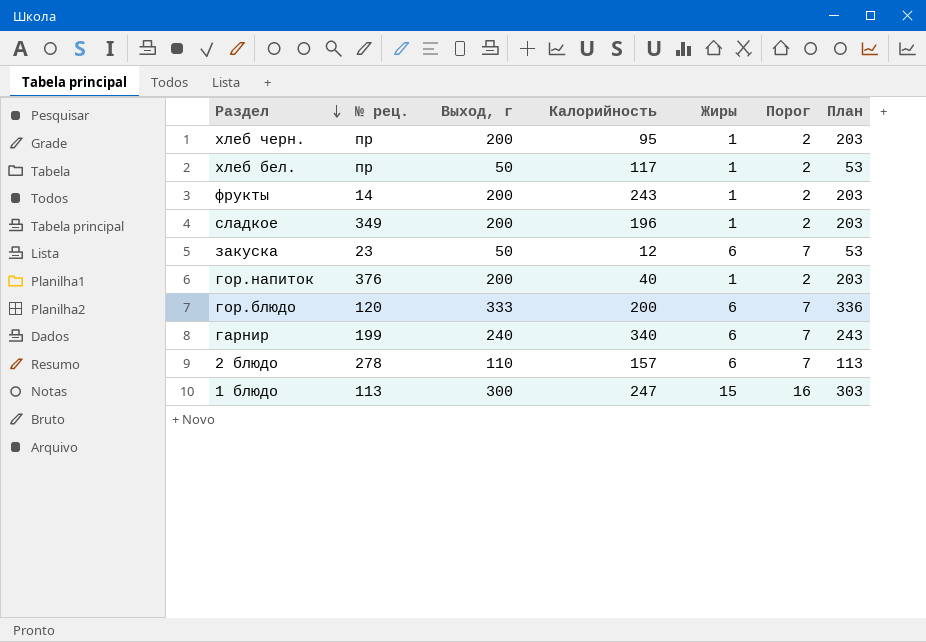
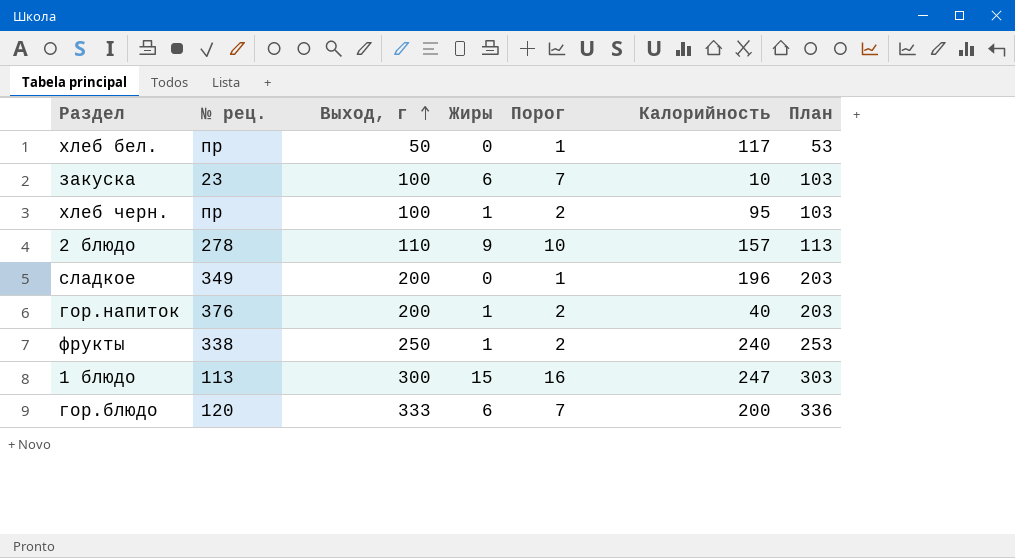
row order: Раздел descending -> Выход, г ascending
column Калорийность | position: 4 -> 6
row гарнир: 199 | 240 | 340 | 6 | 7 | 243 -> none
хлеб бел. | Жиры: 1 -> 0
хлеб бел. | Порог: 2 -> 1
закуска | Выход, г: 50 -> 100
закуска | Калорийность: 12 -> 10
закуска | План: 53 -> 103
хлеб черн. | Выход, г: 200 -> 100
хлеб черн. | План: 203 -> 103
2 блюдо | Жиры: 6 -> 9
2 блюдо | Порог: 7 -> 10
сладкое | Жиры: 1 -> 0
сладкое | Порог: 2 -> 1
фрукты | № рец.: 14 -> 338
фрукты | Выход, г: 200 -> 250
фрукты | Калорийность: 243 -> 240
фрукты | План: 203 -> 253

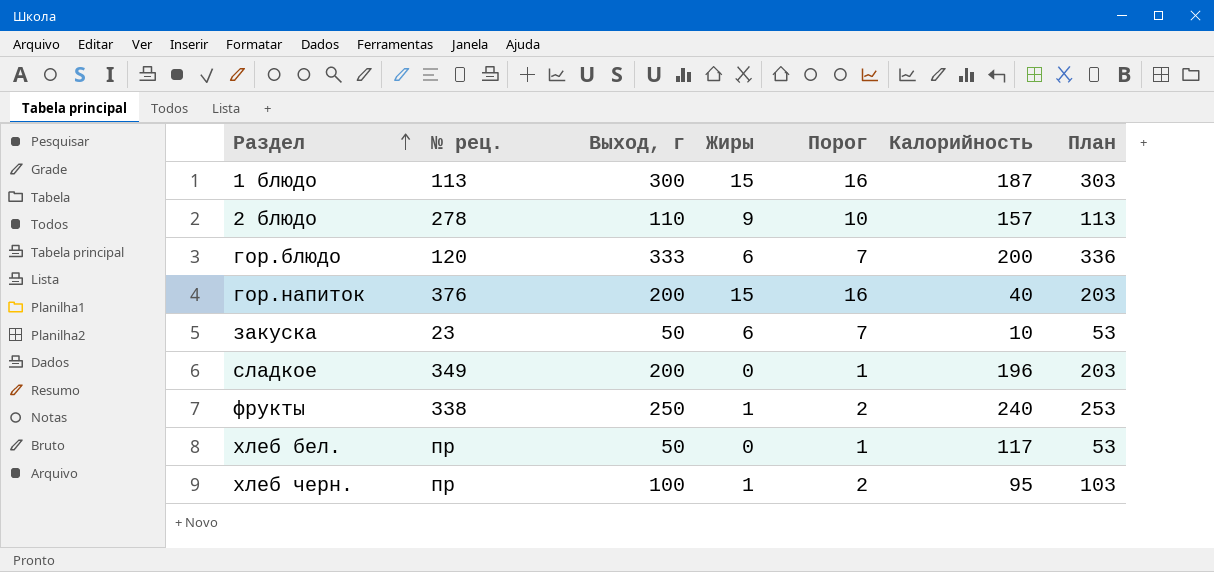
row order: Выход, г ascending -> Раздел ascending
1 блюдо | Калорийность: 247 -> 187
гор.напиток | Жиры: 1 -> 15
гор.напиток | Порог: 2 -> 16
закуска | Выход, г: 100 -> 50
закуска | План: 103 -> 53

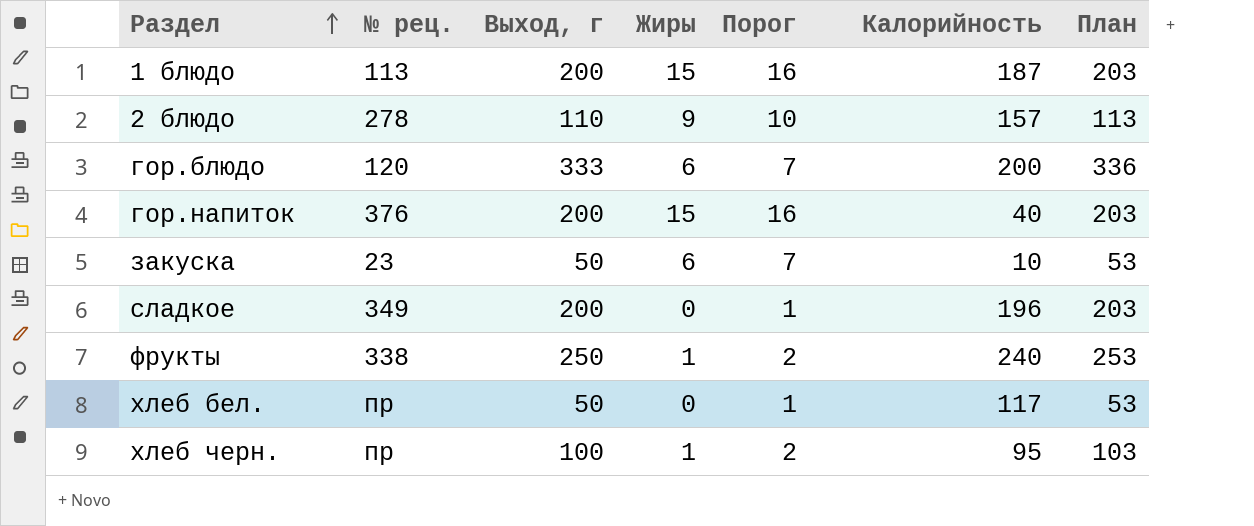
1 блюдо | Выход, г: 300 -> 200
1 блюдо | План: 303 -> 203

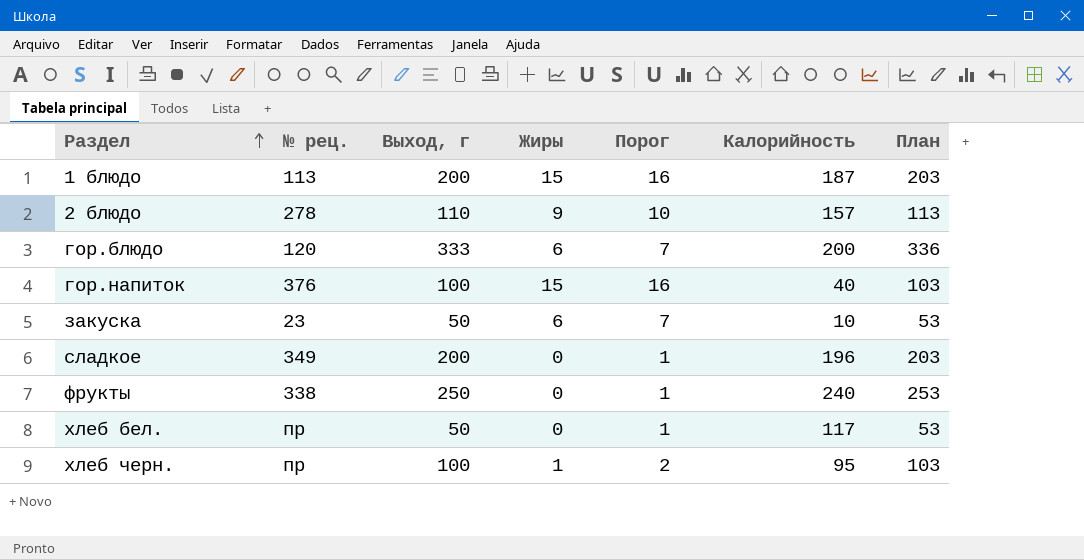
гор.напиток | Выход, г: 200 -> 100
гор.напиток | План: 203 -> 103
фрукты | Жиры: 1 -> 0
фрукты | Порог: 2 -> 1

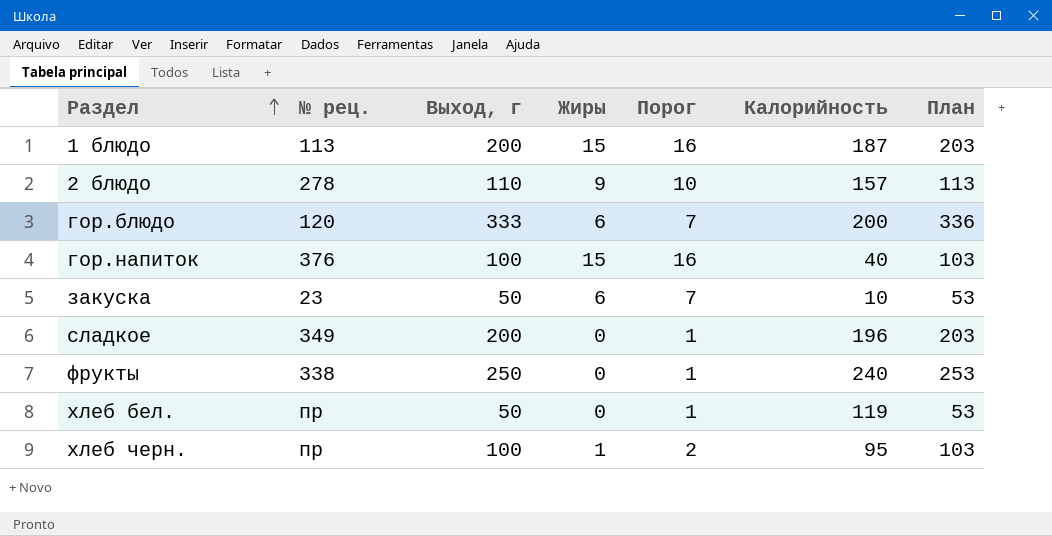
хлеб бел. | Калорийность: 117 -> 119

